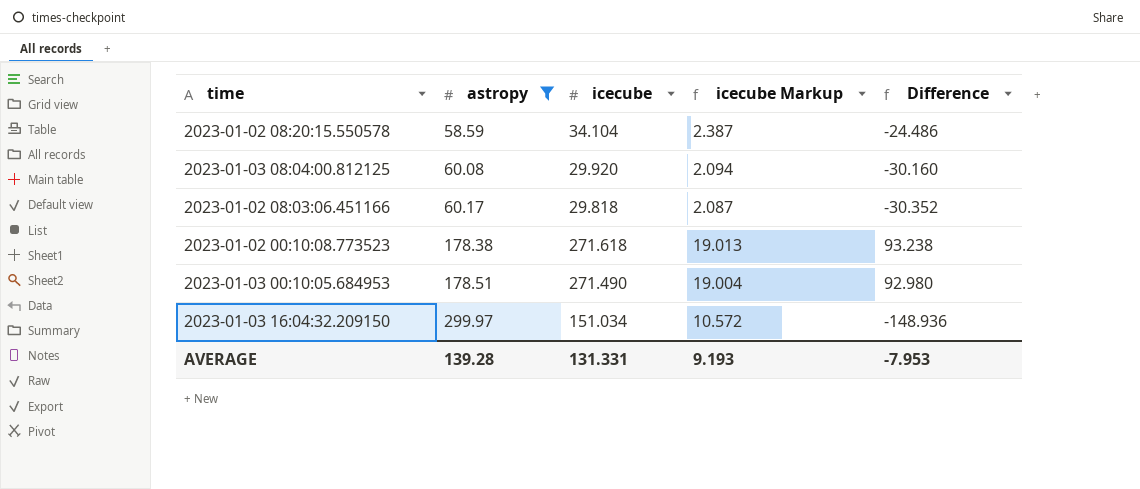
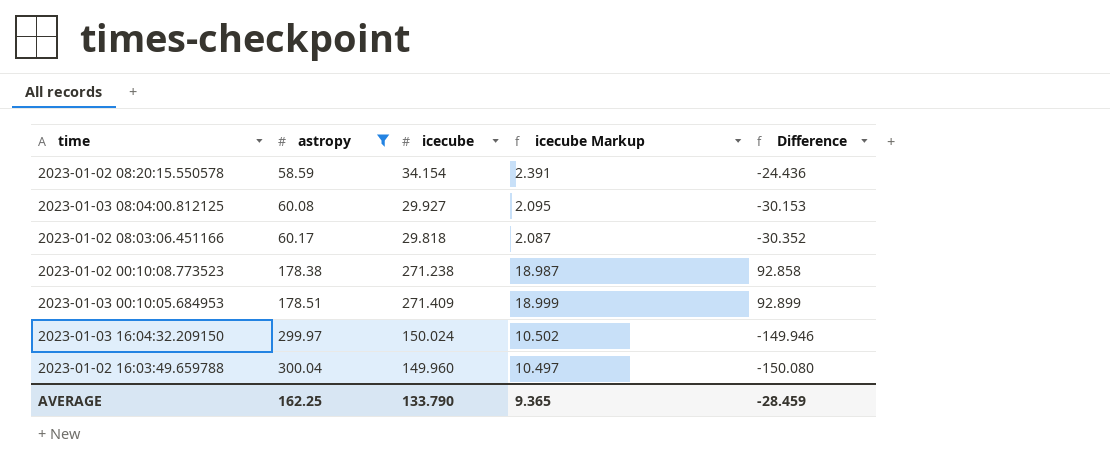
2023-01-02 08:20:15.550578 | icecube: 34.104 -> 34.154
2023-01-02 08:20:15.550578 | icecube Markup: 2.387 -> 2.391
2023-01-02 08:20:15.550578 | Difference: -24.486 -> -24.436
2023-01-03 08:04:00.812125 | icecube: 29.920 -> 29.927
2023-01-03 08:04:00.812125 | icecube Markup: 2.094 -> 2.095
2023-01-03 08:04:00.812125 | Difference: -30.160 -> -30.153
2023-01-02 00:10:08.773523 | icecube: 271.618 -> 271.238
2023-01-02 00:10:08.773523 | icecube Markup: 19.013 -> 18.987
2023-01-02 00:10:08.773523 | Difference: 93.238 -> 92.858
2023-01-03 00:10:05.684953 | icecube: 271.490 -> 271.409
2023-01-03 00:10:05.684953 | icecube Markup: 19.004 -> 18.999
2023-01-03 00:10:05.684953 | Difference: 92.980 -> 92.899
2023-01-03 16:04:32.209150 | icecube: 151.034 -> 150.024
2023-01-03 16:04:32.209150 | icecube Markup: 10.572 -> 10.502
2023-01-03 16:04:32.209150 | Difference: -148.936 -> -149.946
row 2023-01-02 16:03:49.659788: none -> 300.04 | 149.960 | 10.497 | -150.080
AVERAGE | astropy: 139.28 -> 162.25
AVERAGE | icecube: 131.331 -> 133.790
AVERAGE | icecube Markup: 9.193 -> 9.365
AVERAGE | Difference: -7.953 -> -28.459

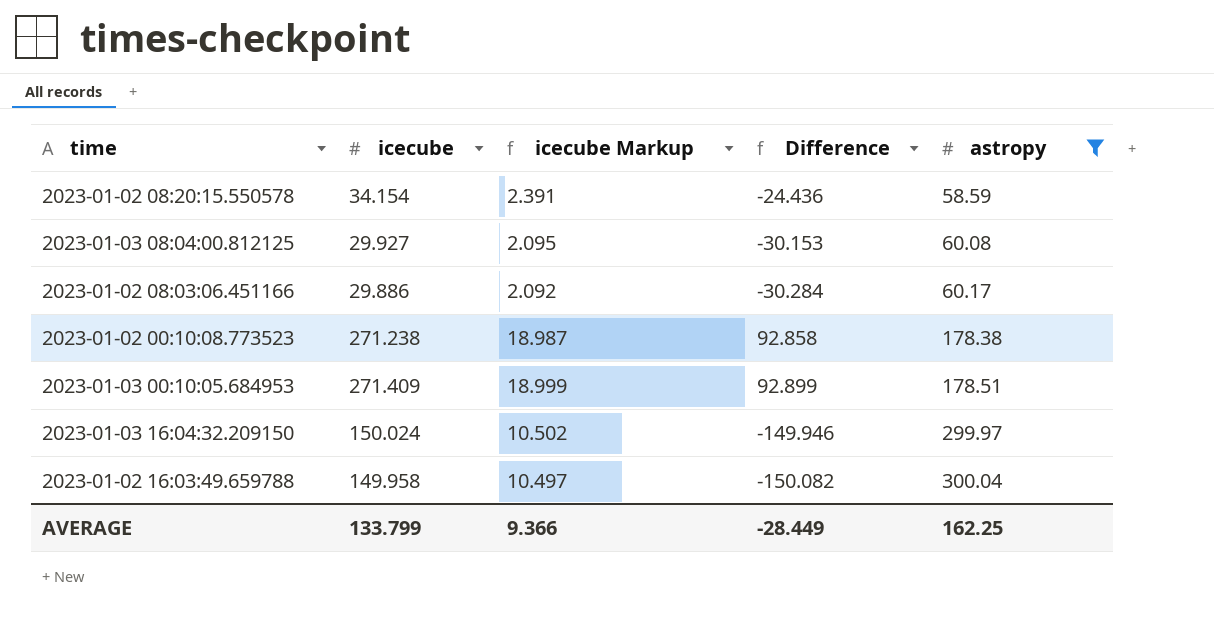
column astropy | position: 2 -> 5
2023-01-02 08:03:06.451166 | icecube: 29.818 -> 29.886
2023-01-02 08:03:06.451166 | icecube Markup: 2.087 -> 2.092
2023-01-02 08:03:06.451166 | Difference: -30.352 -> -30.284
2023-01-02 16:03:49.659788 | icecube: 149.960 -> 149.958
2023-01-02 16:03:49.659788 | Difference: -150.080 -> -150.082
AVERAGE | icecube: 133.790 -> 133.799
AVERAGE | icecube Markup: 9.365 -> 9.366
AVERAGE | Difference: -28.459 -> -28.449

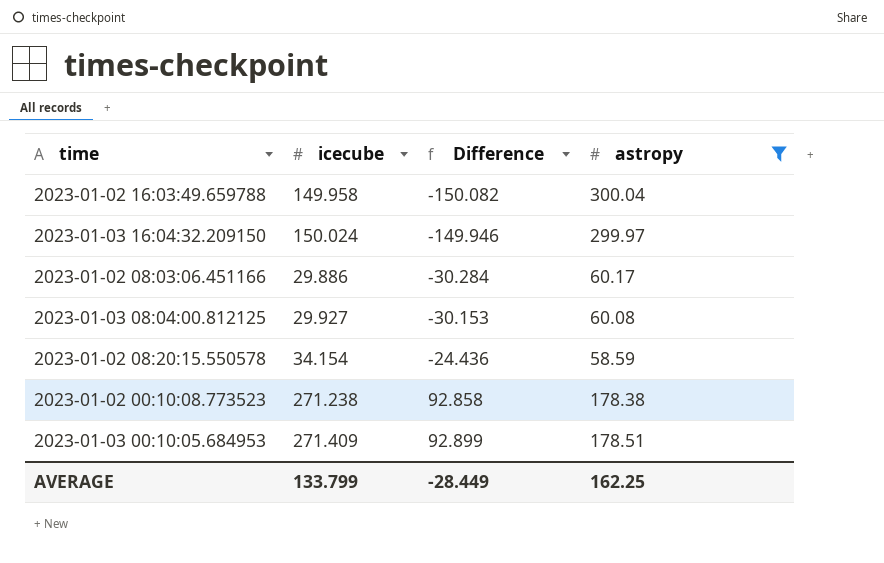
row order: astropy ascending -> Difference ascending
column icecube Markup | formula: [icecube] * 0.07 -> none

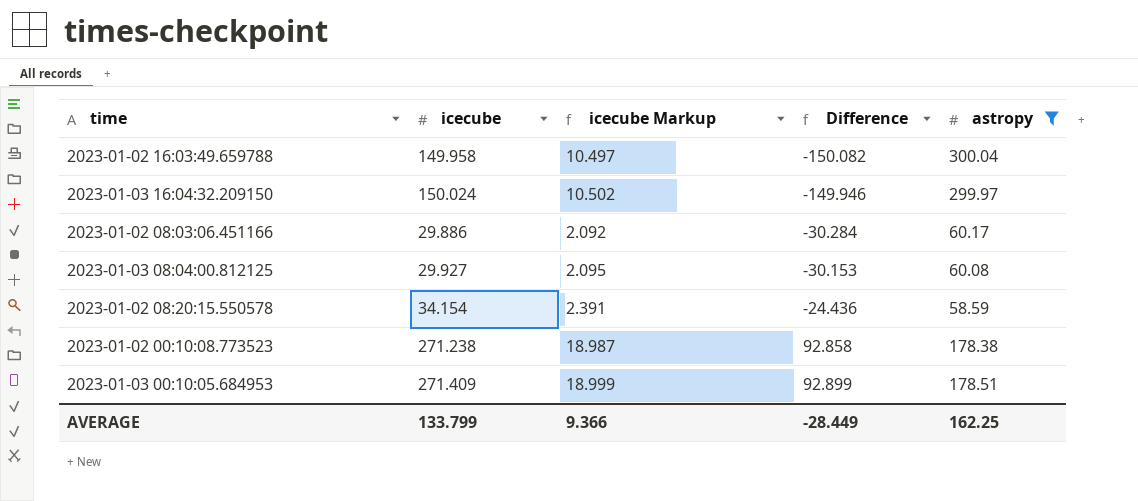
column icecube Markup | formula: none -> [icecube] * 0.07

